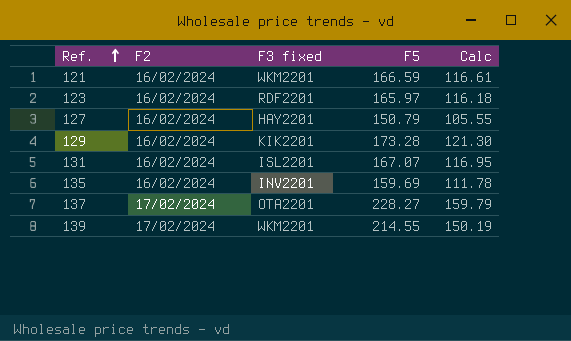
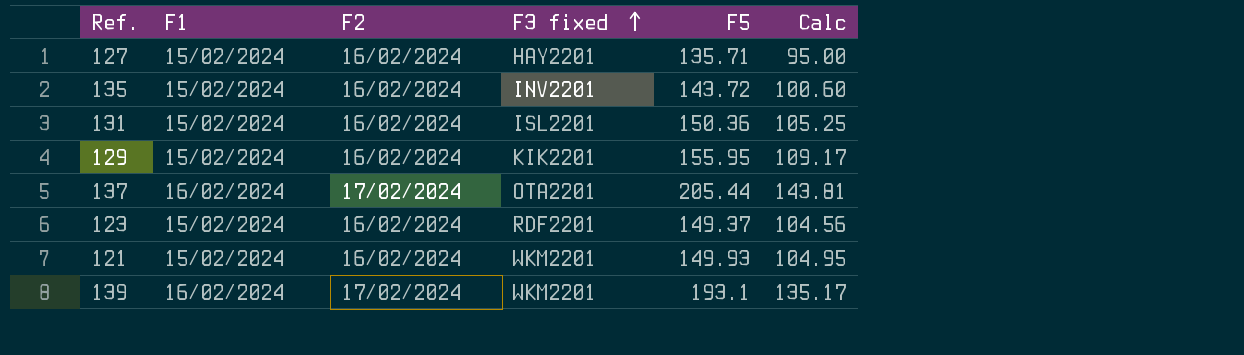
row order: Ref. ascending -> F3 fixed ascending
column F1 | position: none -> 2
127 | F5: 150.79 -> 135.71
127 | Calc: 105.55 -> 95.00
135 | F5: 159.69 -> 143.72
135 | Calc: 111.78 -> 100.60
131 | F5: 167.07 -> 150.36
131 | Calc: 116.95 -> 105.25
129 | F5: 173.28 -> 155.95
129 | Calc: 121.30 -> 109.17
137 | F5: 228.27 -> 205.44
137 | Calc: 159.79 -> 143.81
123 | F5: 165.97 -> 149.37
123 | Calc: 116.18 -> 104.56
121 | F5: 166.59 -> 149.93
121 | Calc: 116.61 -> 104.95
139 | F5: 214.55 -> 193.1
139 | Calc: 150.19 -> 135.17

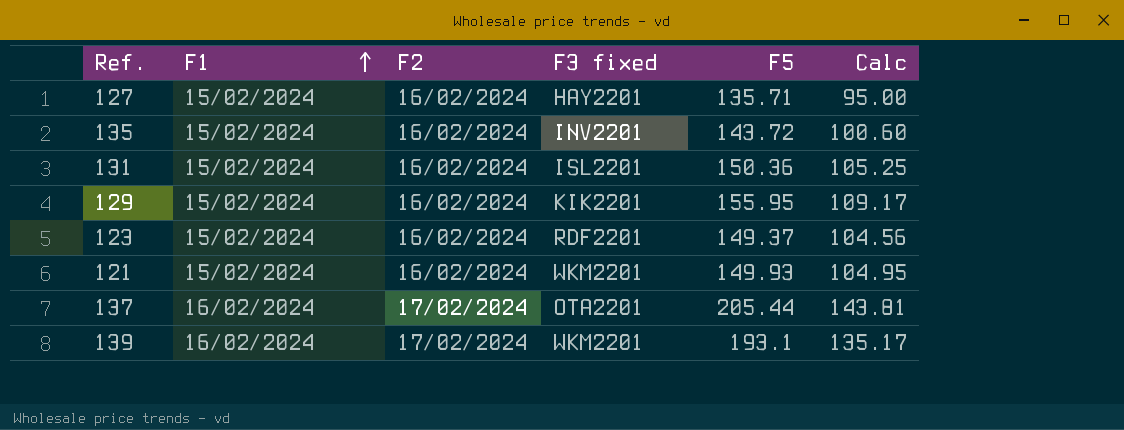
row order: F3 fixed ascending -> F1 ascending

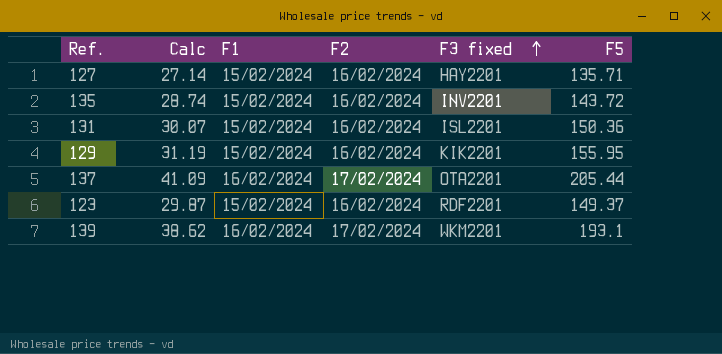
row order: F1 ascending -> F3 fixed ascending
column Calc | formula: [F5] * 0.7 -> [F5] * 0.2
column Calc | position: 6 -> 2
row 121: 15/02/2024 | 16/02/2024 | WKM2201 | 149.93 | 104.95 -> none

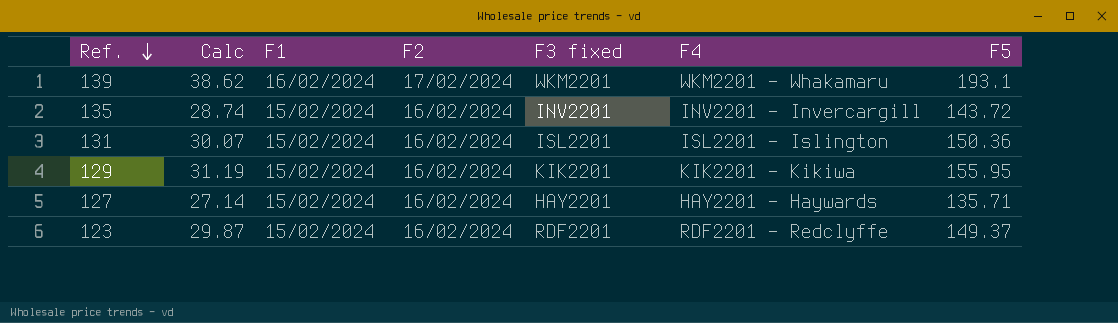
row order: F3 fixed ascending -> Ref. descending
column F4 | position: none -> 6
row 137: 41.09 | 16/02/2024 | 17/02/2024 | OTA2201 | 205.44 -> none

